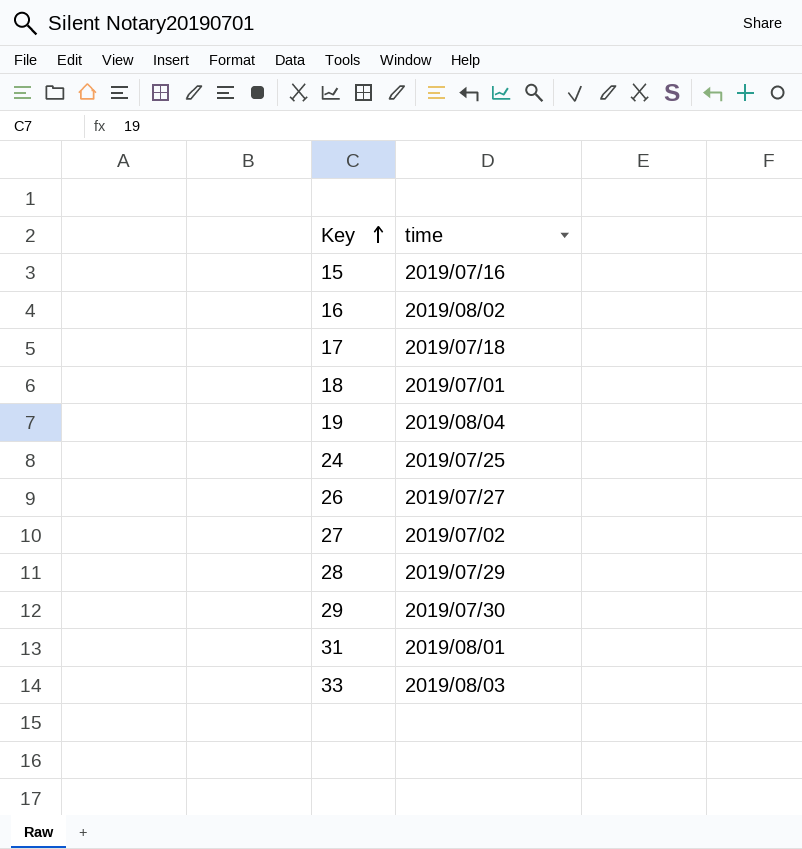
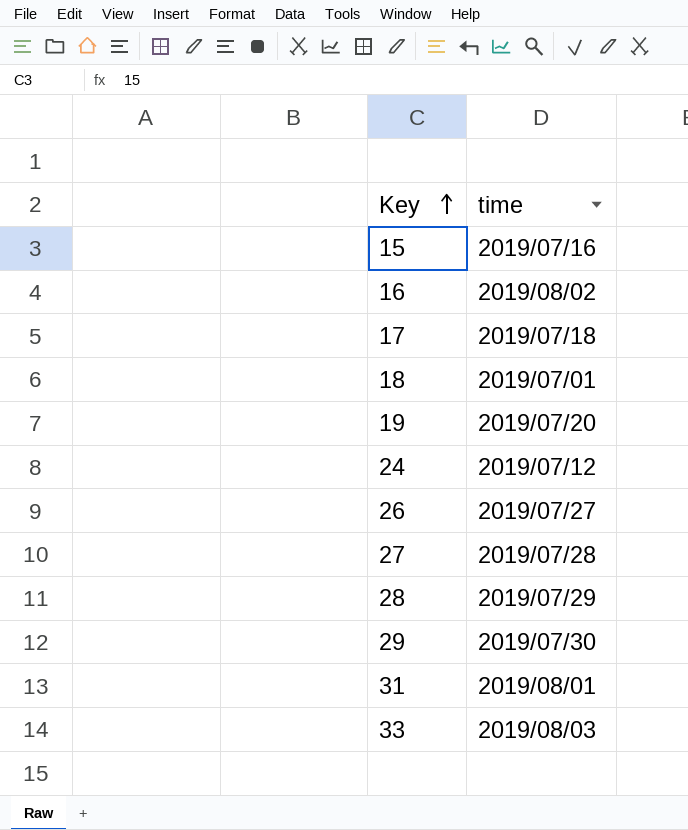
19 | time: 2019/08/04 -> 2019/07/20
24 | time: 2019/07/25 -> 2019/07/12
27 | time: 2019/07/02 -> 2019/07/28

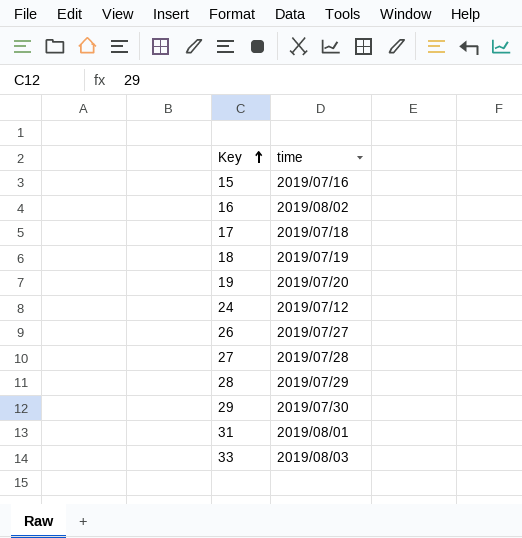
18 | time: 2019/07/01 -> 2019/07/19

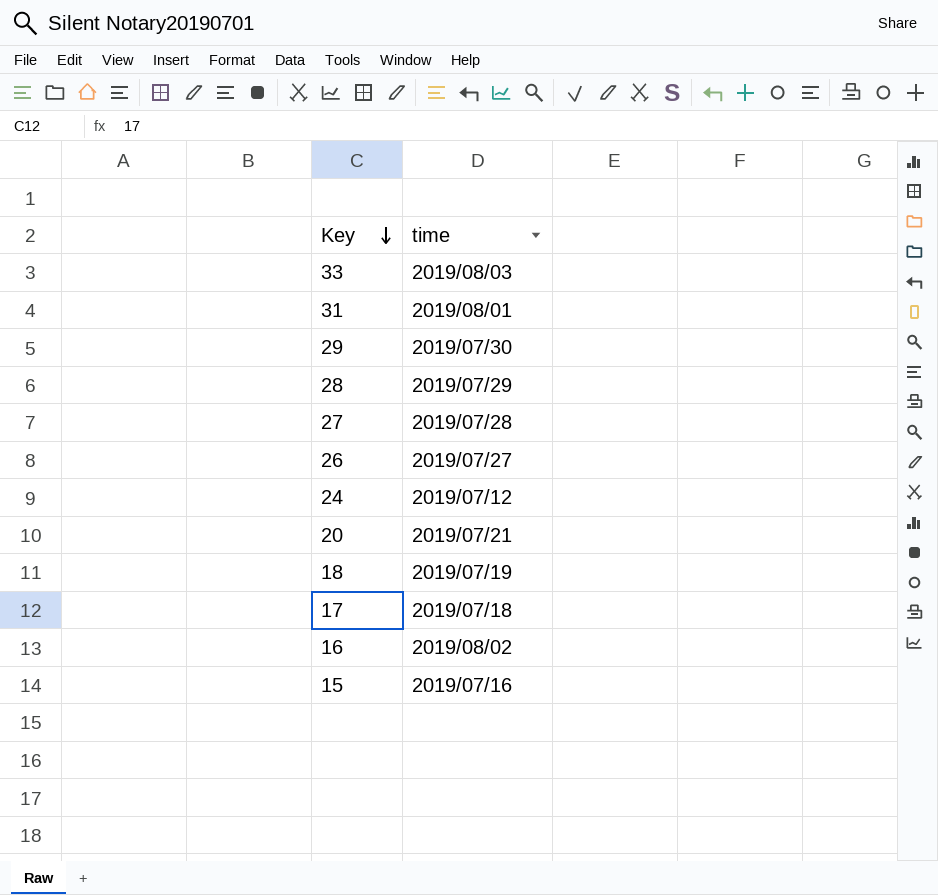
row order: Key ascending -> Key descending
row 19: 2019/07/20 -> none
row 20: none -> 2019/07/21

